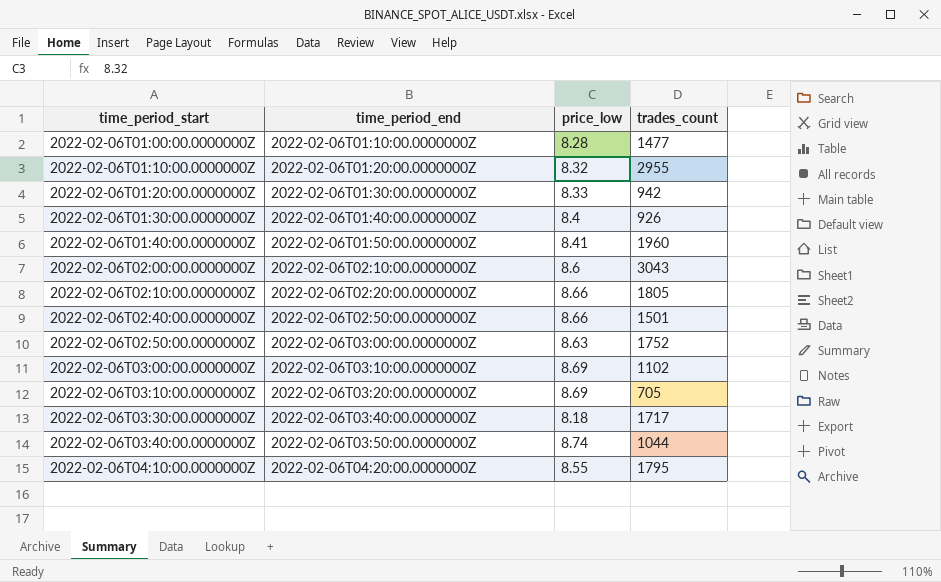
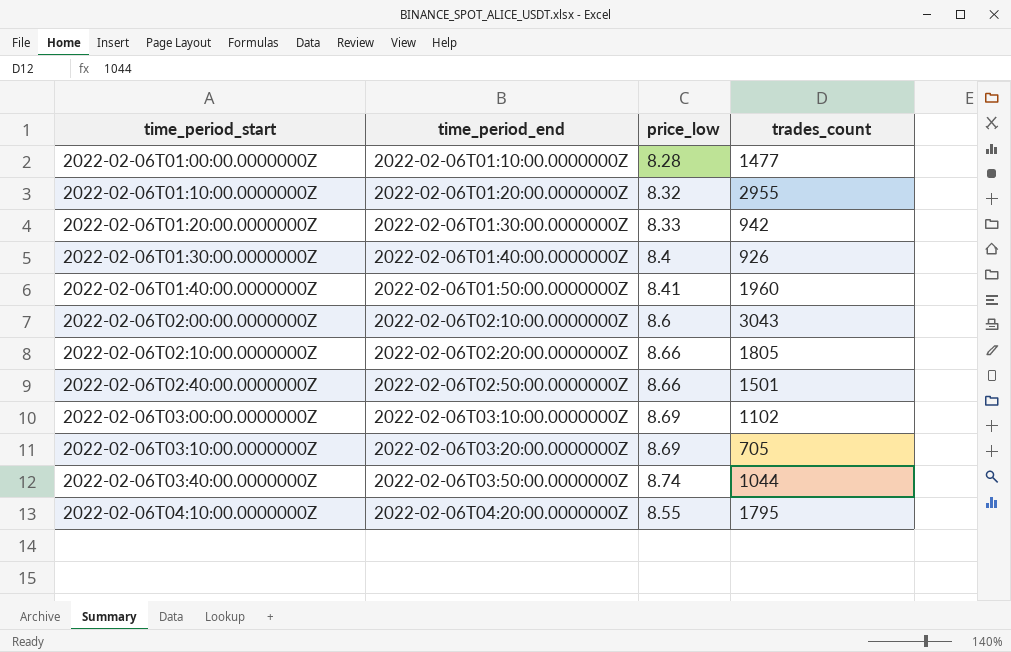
row 2022-02-06T02:50:00.0000000Z: 2022-02-06T03:00:00.0000000Z | 8.63 | 1752 -> none
row 2022-02-06T03:30:00.0000000Z: 2022-02-06T03:40:00.0000000Z | 8.18 | 1717 -> none

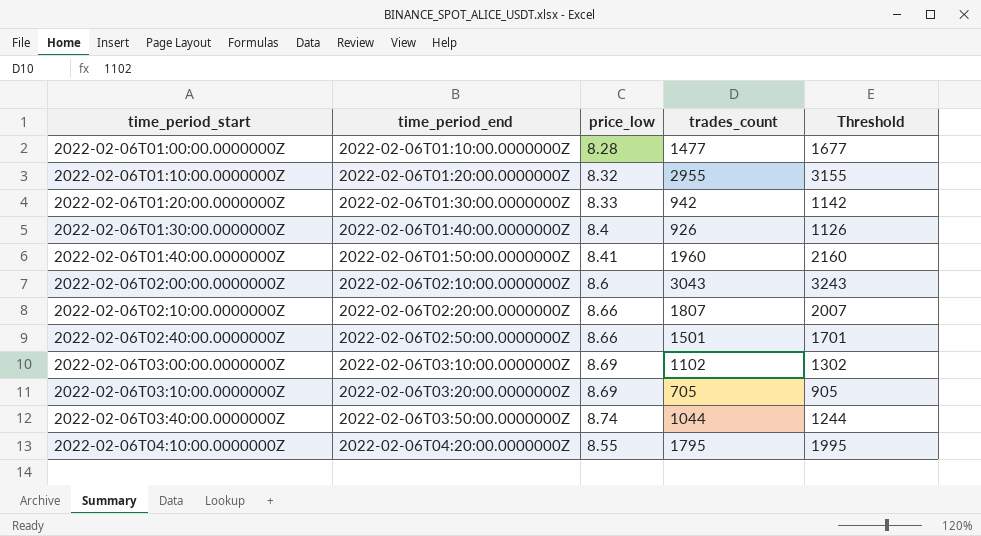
column Threshold | formula: none -> [trades_count] + 200
2022-02-06T02:10:00.0000000Z | trades_count: 1805 -> 1807

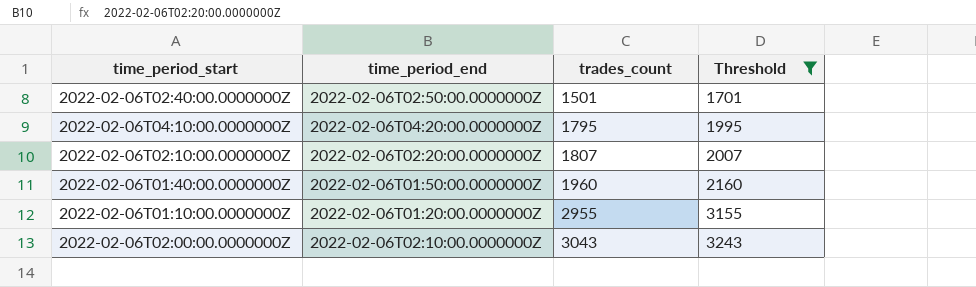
filter: none -> Threshold >= 1701
row order: time_period_start ascending -> trades_count ascending
column price_low | position: 3 -> none

